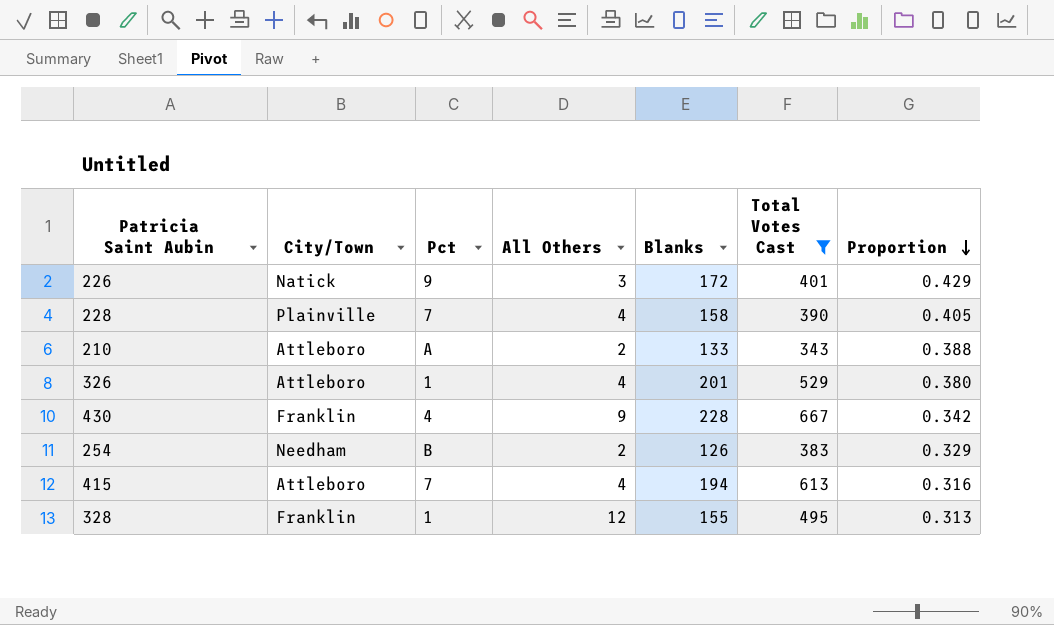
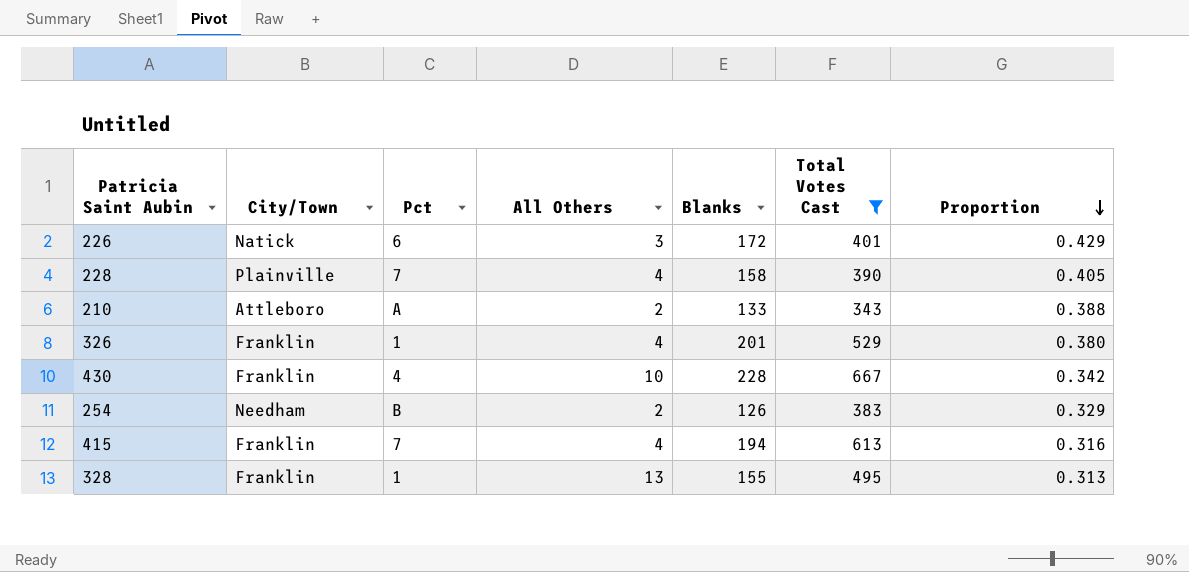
226 | Pct: 9 -> 6
326 | City/Town: Attleboro -> Franklin
430 | All Others: 9 -> 10
415 | City/Town: Attleboro -> Franklin
328 | All Others: 12 -> 13

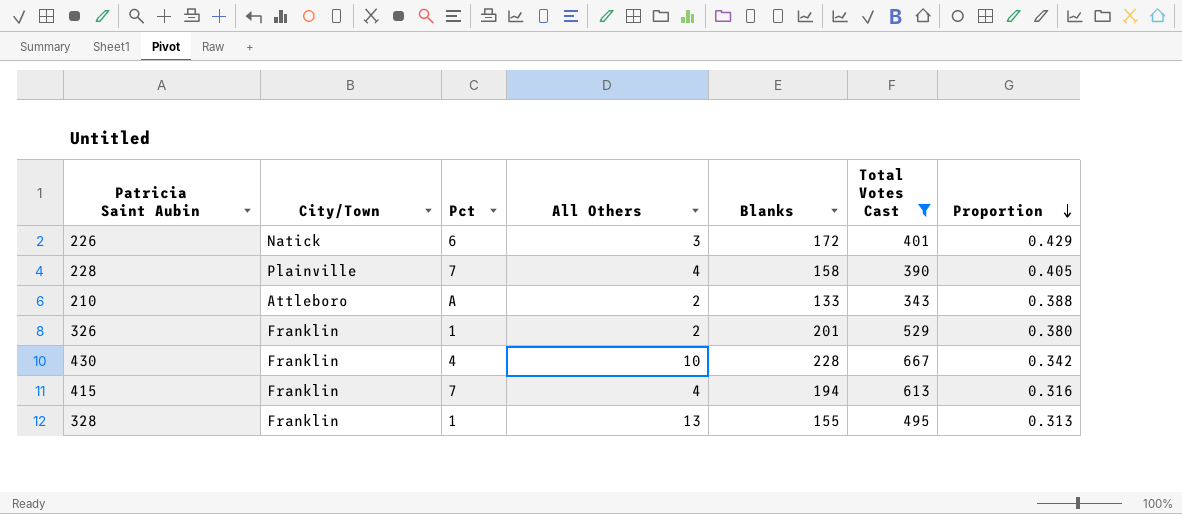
row 254: Needham | B | 2 | 126 | 383 | 0.329 -> none
326 | All Others: 4 -> 2

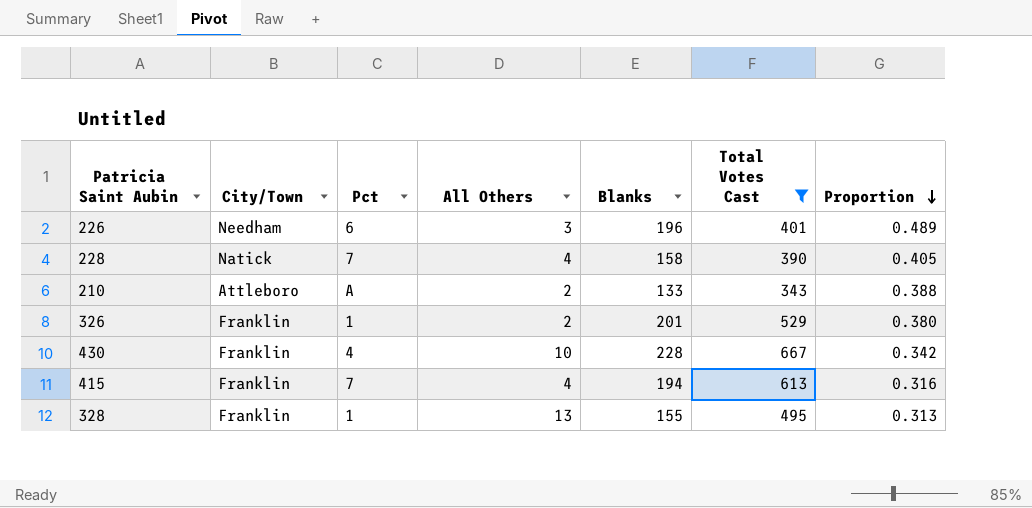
226 | City/Town: Natick -> Needham
226 | Blanks: 172 -> 196
226 | Proportion: 0.429 -> 0.489
228 | City/Town: Plainville -> Natick

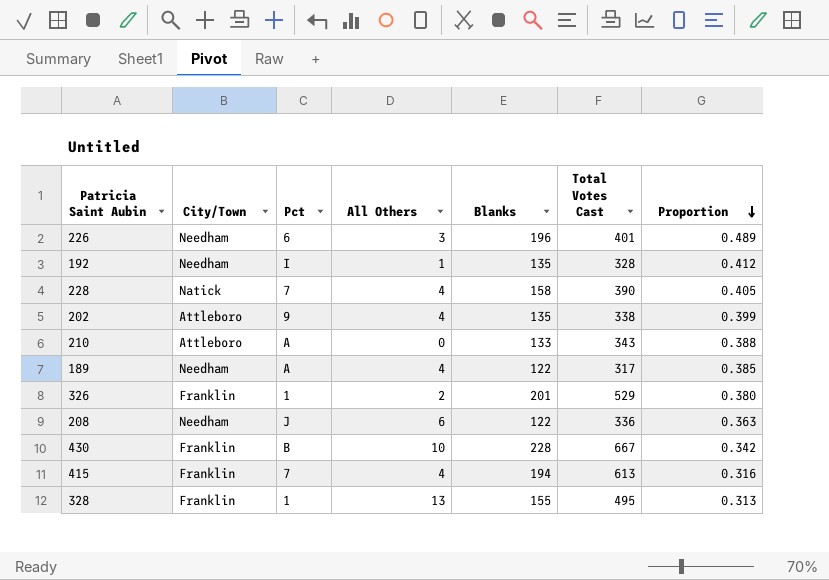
filter: Total Votes Cast >= 343 -> none
210 | All Others: 2 -> 0
430 | Pct: 4 -> B

